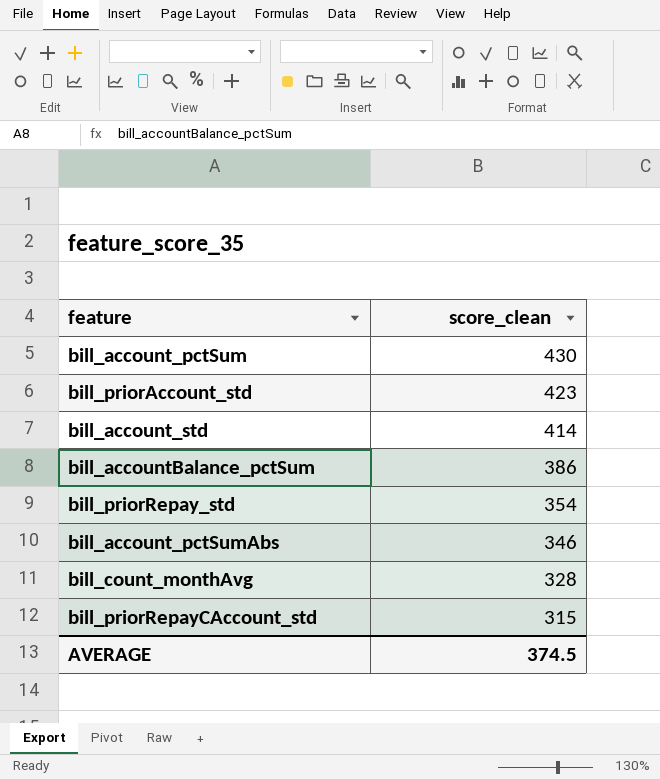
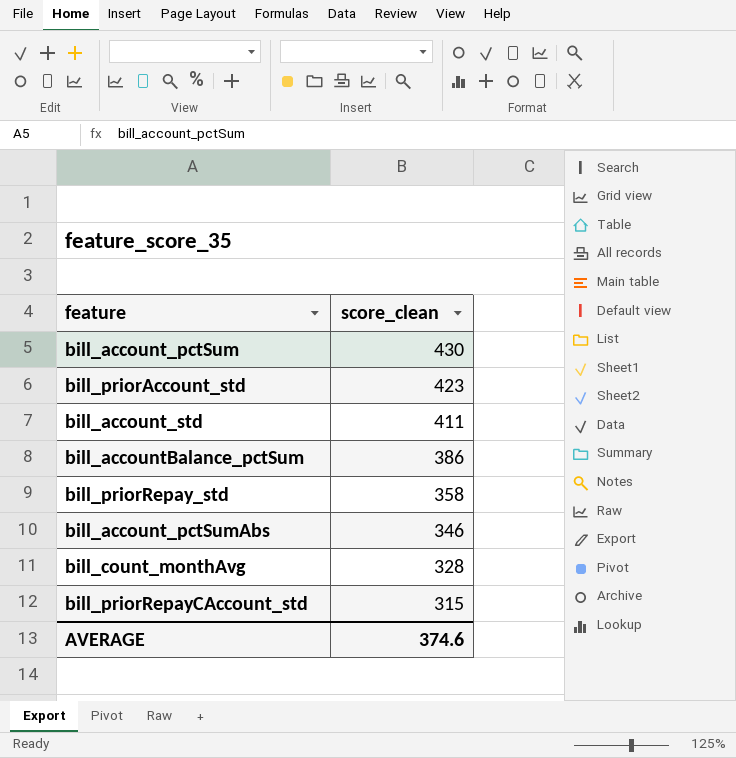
bill_account_std | score_clean: 414 -> 411
bill_priorRepay_std | score_clean: 354 -> 358
AVERAGE | score_clean: 374.5 -> 374.6

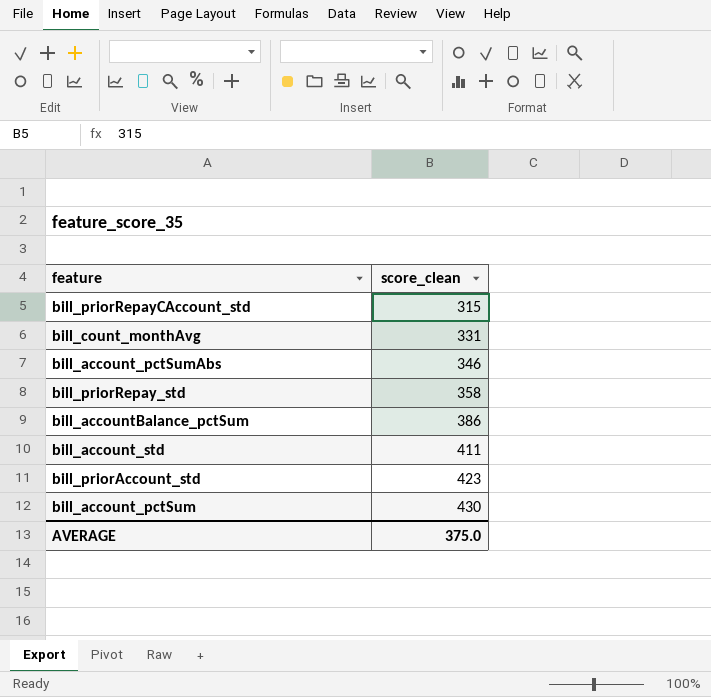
row order: score_clean descending -> score_clean ascending
bill_count_monthAvg | score_clean: 328 -> 331
AVERAGE | score_clean: 374.6 -> 375.0

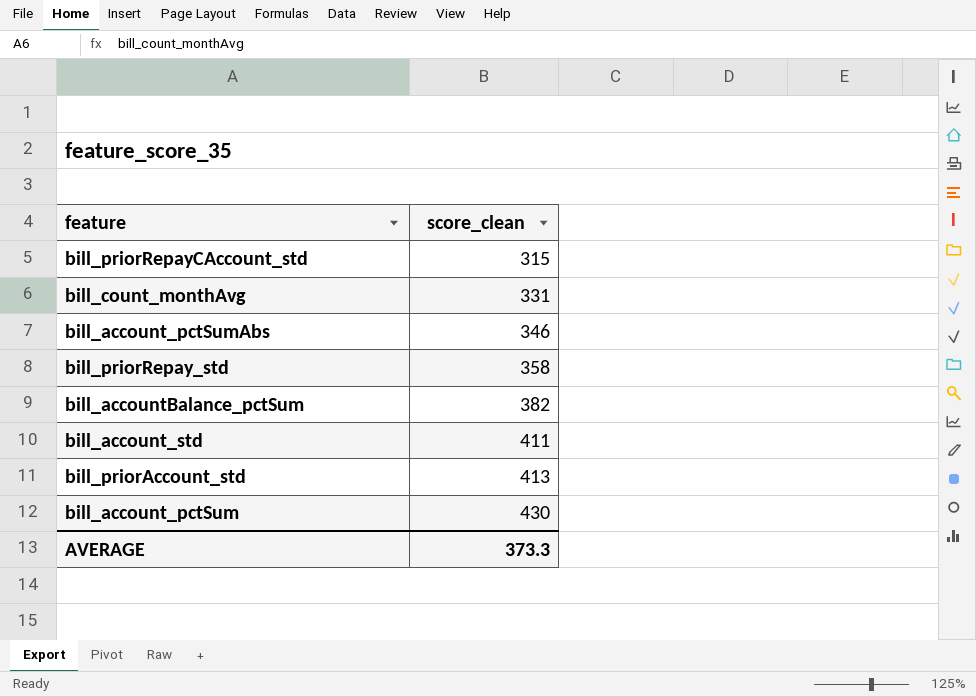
bill_accountBalance_pctSum | score_clean: 386 -> 382
bill_priorAccount_std | score_clean: 423 -> 413
AVERAGE | score_clean: 375.0 -> 373.3

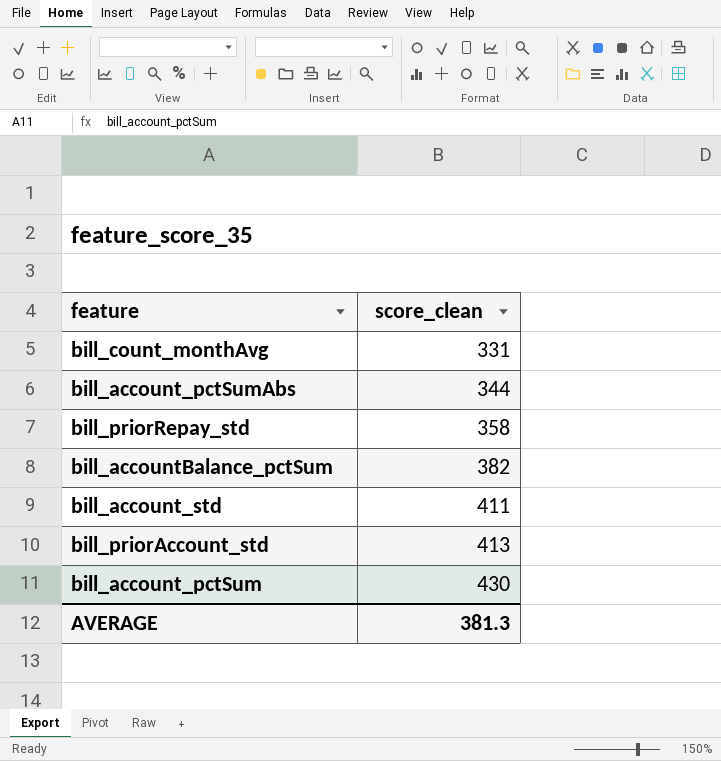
row bill_priorRepayCAccount_std: 315 -> none
bill_account_pctSumAbs | score_clean: 346 -> 344
AVERAGE | score_clean: 373.3 -> 381.3

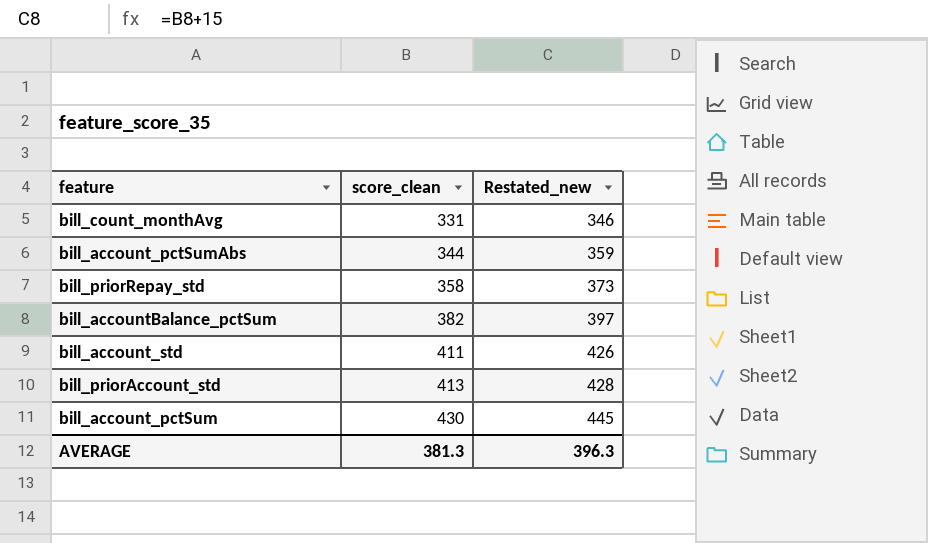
column Restated_new | formula: none -> [score_clean] + 15

